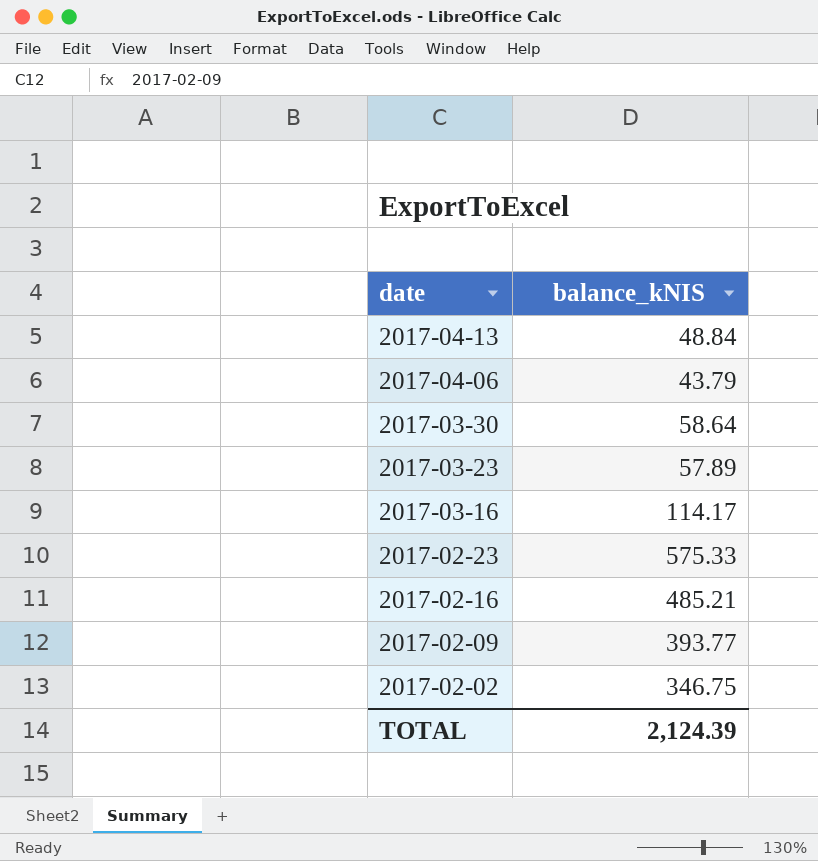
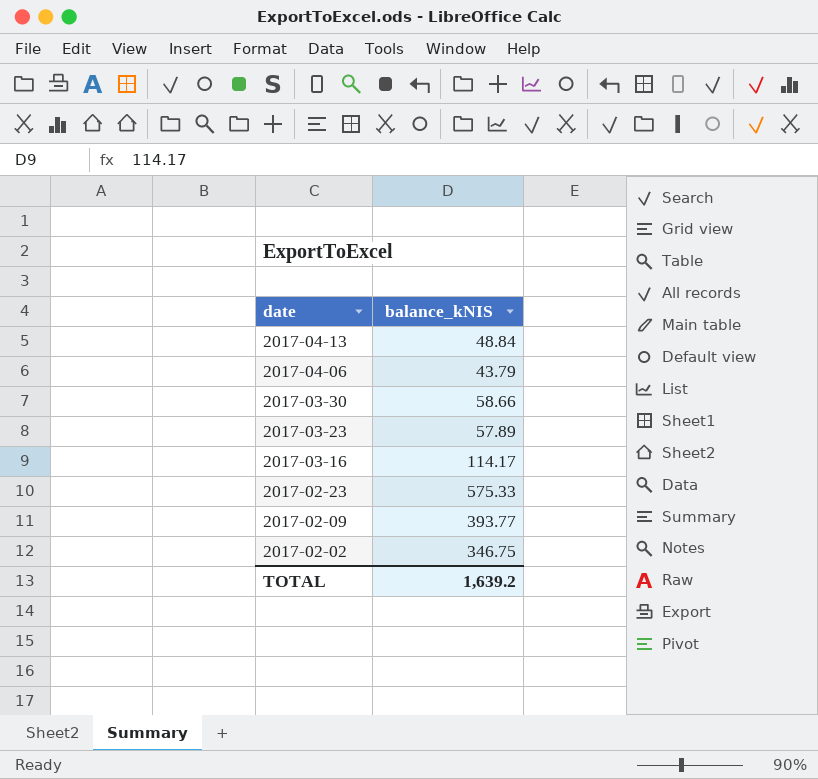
row 2017-02-16: 485.21 -> none
2017-03-30 | balance_kNIS: 58.64 -> 58.66
TOTAL | balance_kNIS: 2,124.39 -> 1,639.2

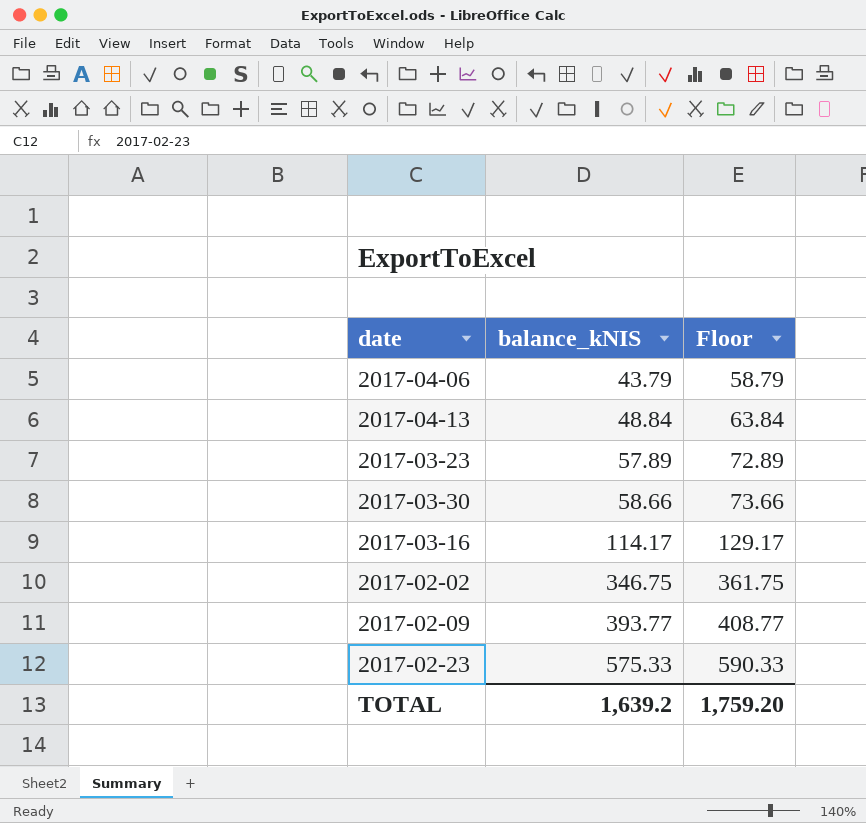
row order: date descending -> balance_kNIS ascending
column Floor | formula: none -> [balance_kNIS] + 15

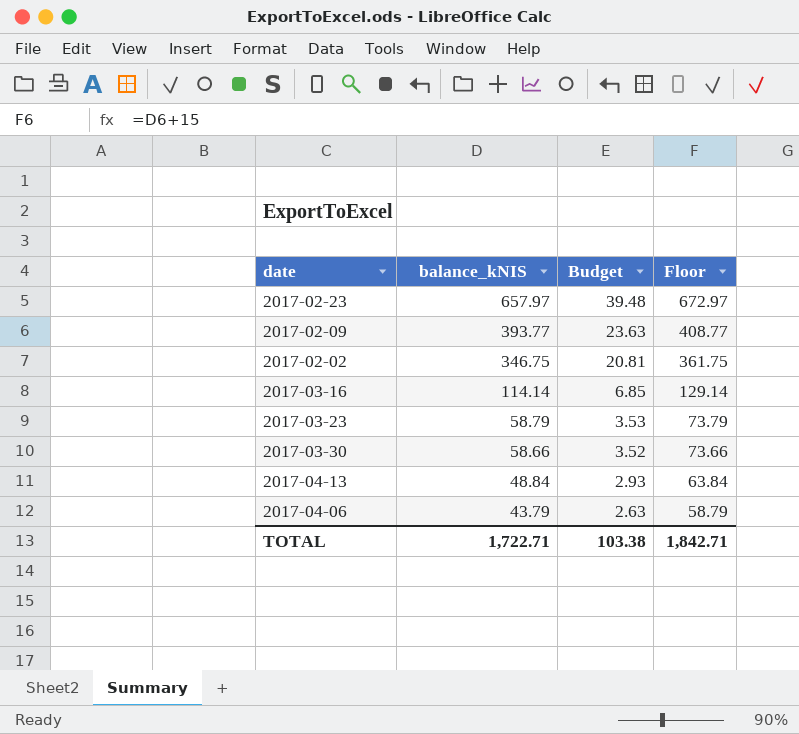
row order: balance_kNIS ascending -> balance_kNIS descending
column Budget | formula: none -> [balance_kNIS] * 0.06
2017-02-23 | balance_kNIS: 575.33 -> 657.97
2017-02-23 | Floor: 590.33 -> 672.97
2017-03-16 | balance_kNIS: 114.17 -> 114.14
2017-03-16 | Floor: 129.17 -> 129.14
2017-03-23 | balance_kNIS: 57.89 -> 58.79
2017-03-23 | Floor: 72.89 -> 73.79
TOTAL | balance_kNIS: 1,639.2 -> 1,722.71
TOTAL | Floor: 1,759.20 -> 1,842.71

